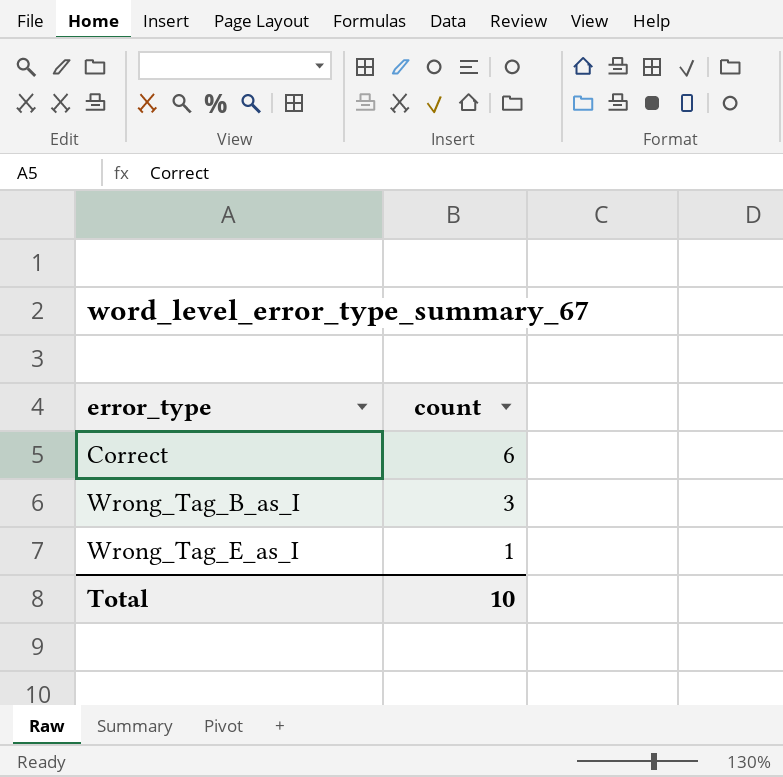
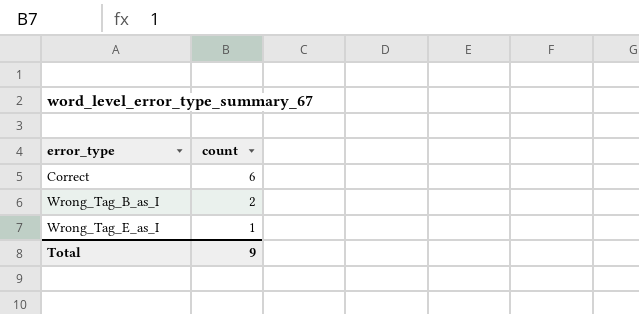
Wrong_Tag_B_as_I | count: 3 -> 2
Total | count: 10 -> 9

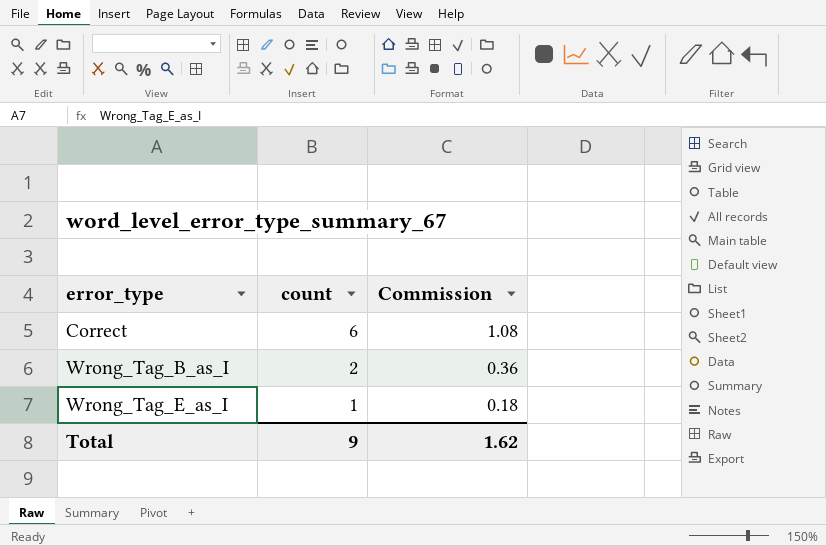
column Commission | formula: none -> [count] * 0.18

